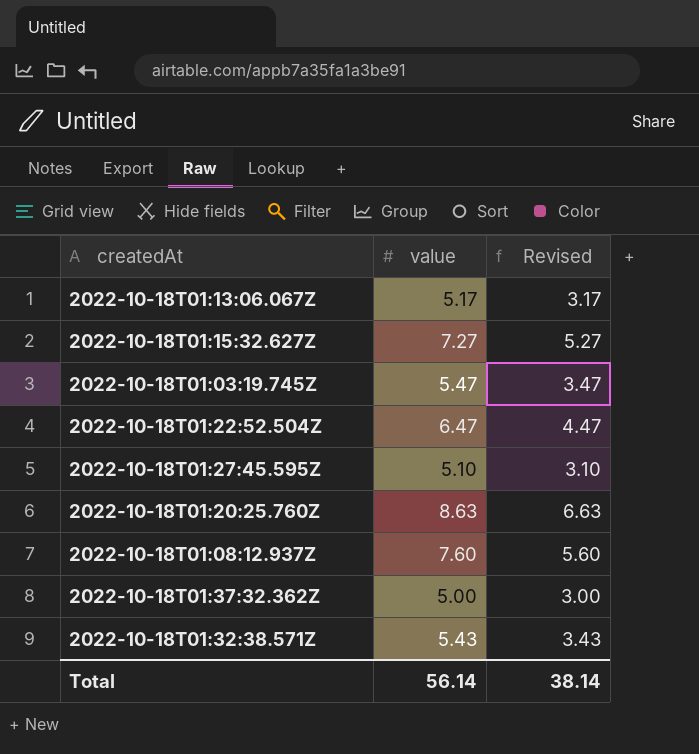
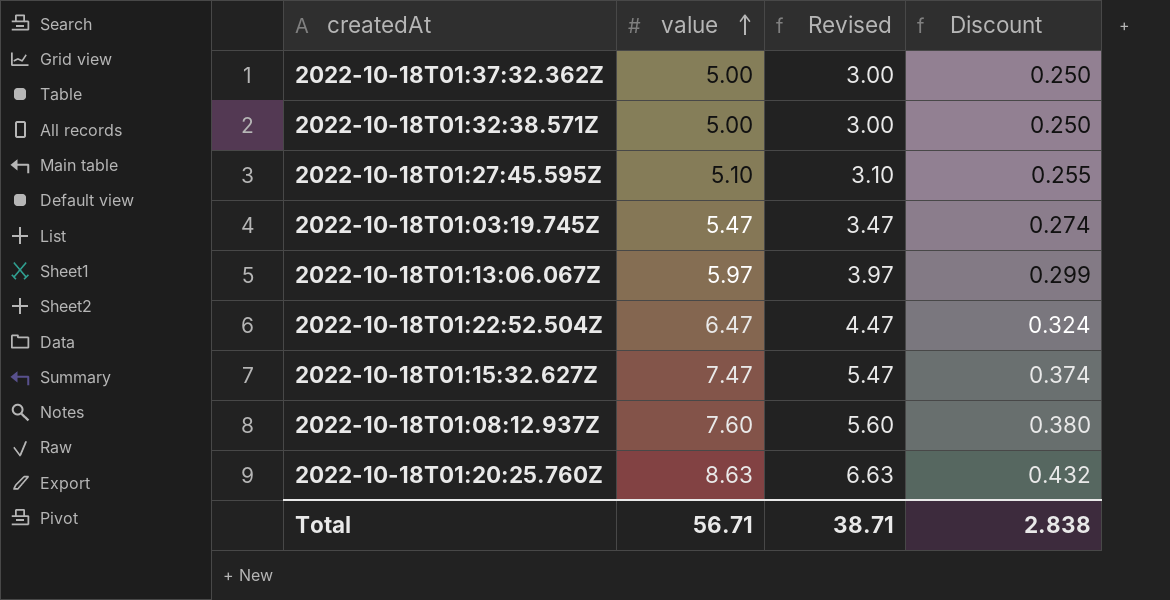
row order: none -> value ascending
column Discount | formula: none -> [value] * 0.05
2022-10-18T01:32:38.571Z | value: 5.43 -> 5.00
2022-10-18T01:32:38.571Z | Revised: 3.43 -> 3.00
2022-10-18T01:13:06.067Z | value: 5.17 -> 5.97
2022-10-18T01:13:06.067Z | Revised: 3.17 -> 3.97
2022-10-18T01:15:32.627Z | value: 7.27 -> 7.47
2022-10-18T01:15:32.627Z | Revised: 5.27 -> 5.47
Total | value: 56.14 -> 56.71
Total | Revised: 38.14 -> 38.71

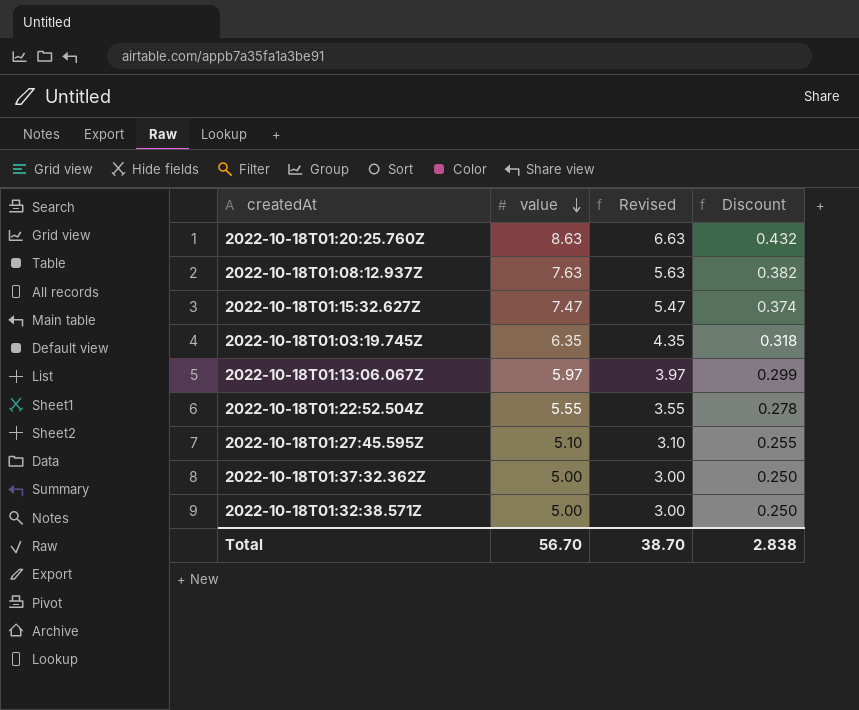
row order: value ascending -> value descending
2022-10-18T01:08:12.937Z | value: 7.60 -> 7.63
2022-10-18T01:08:12.937Z | Revised: 5.60 -> 5.63
2022-10-18T01:08:12.937Z | Discount: 0.380 -> 0.382
2022-10-18T01:03:19.745Z | value: 5.47 -> 6.35
2022-10-18T01:03:19.745Z | Revised: 3.47 -> 4.35
2022-10-18T01:03:19.745Z | Discount: 0.274 -> 0.318
2022-10-18T01:22:52.504Z | value: 6.47 -> 5.55
2022-10-18T01:22:52.504Z | Revised: 4.47 -> 3.55
2022-10-18T01:22:52.504Z | Discount: 0.324 -> 0.278
Total | value: 56.71 -> 56.70
Total | Revised: 38.71 -> 38.70

